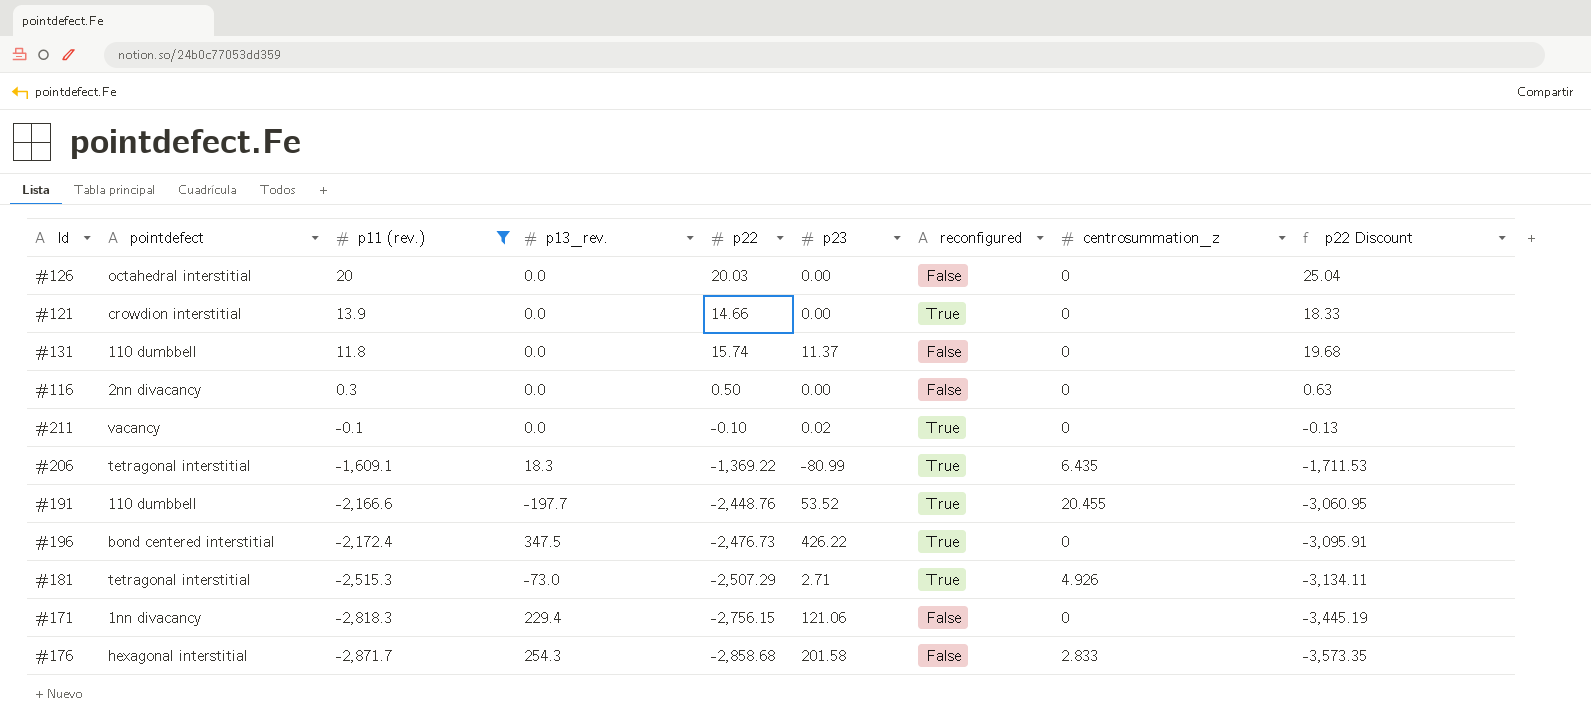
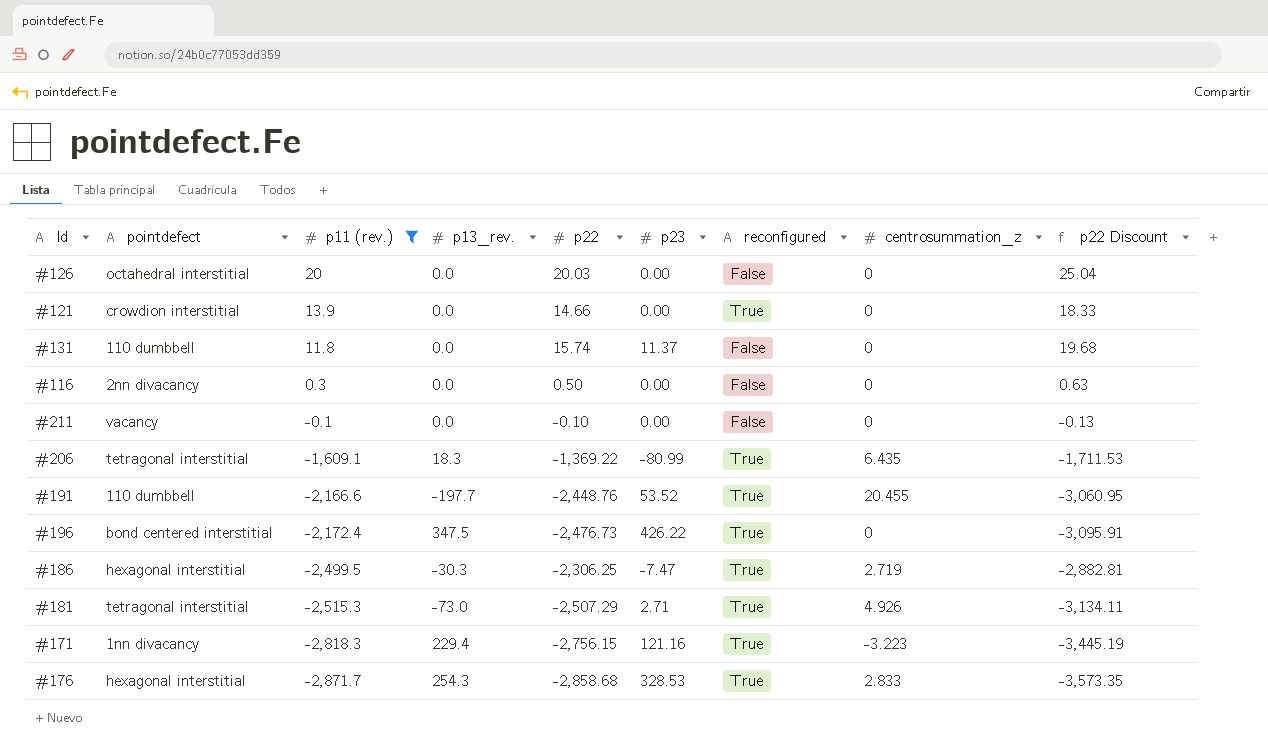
#211 | p23: 0.02 -> 0.00
#211 | reconfigured: True -> False
row #186: none -> hexagonal interstitial | -2,499.5 | -30.3 | -2,306.25 | -7.47 | True | 2.719 | -2,882.81
#171 | p23: 121.06 -> 121.16
#171 | reconfigured: False -> True
#171 | centrosummation_z: 0 -> -3.223
#176 | p23: 201.58 -> 328.53
#176 | reconfigured: False -> True

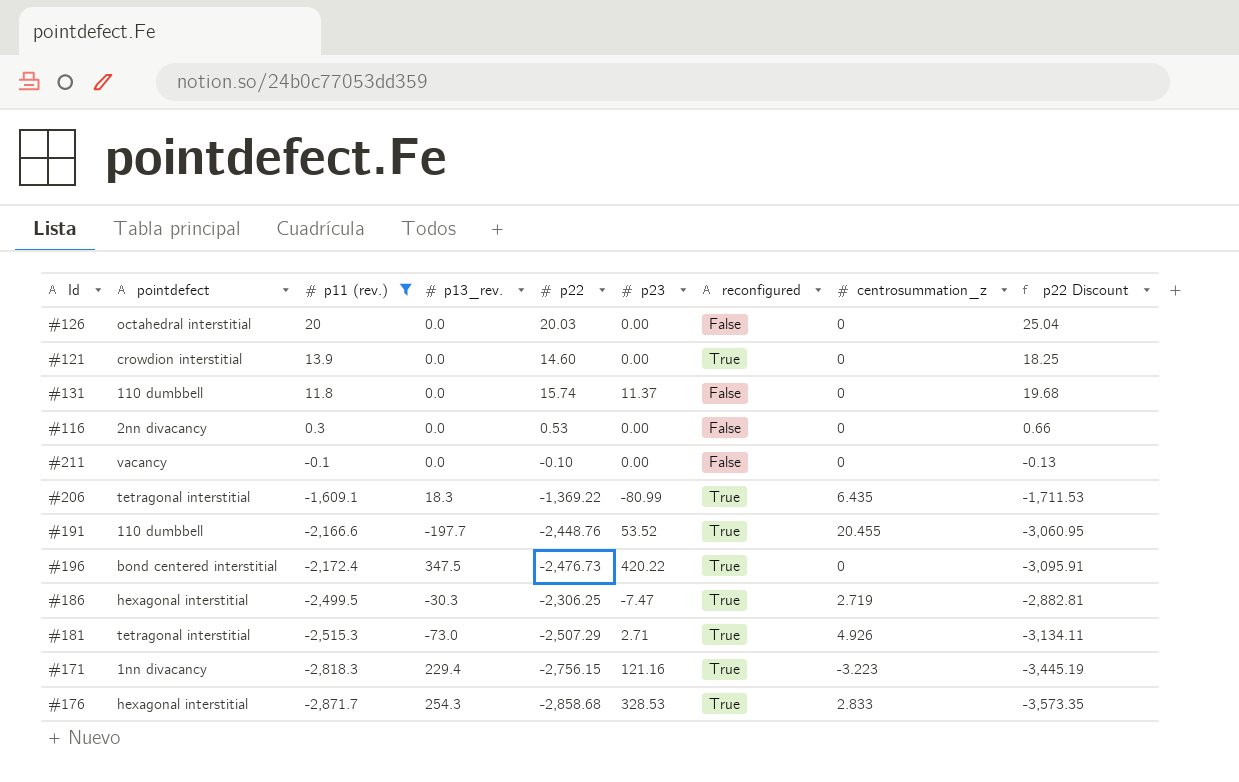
#121 | p22: 14.66 -> 14.60
#121 | p22 Discount: 18.33 -> 18.25
#116 | p22: 0.50 -> 0.53
#116 | p22 Discount: 0.63 -> 0.66
#196 | p23: 426.22 -> 420.22

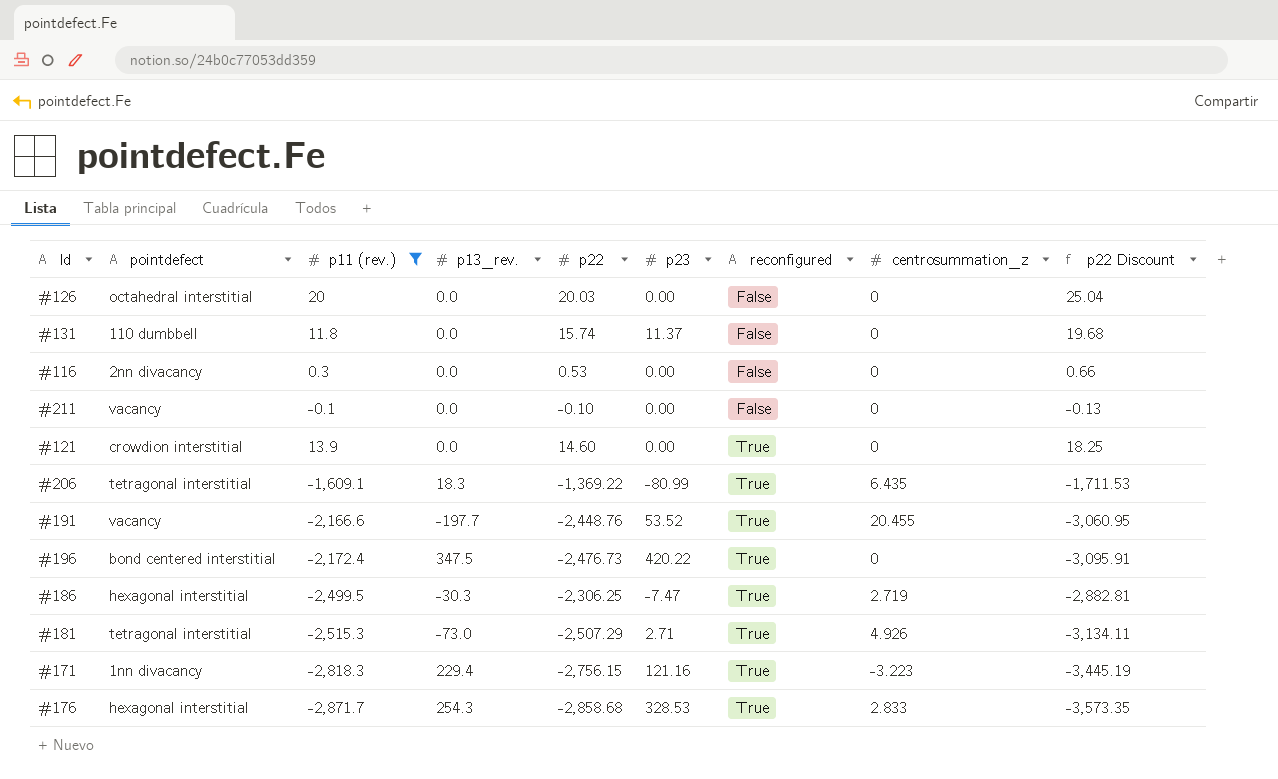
row order: p11 (rev.) descending -> reconfigured ascending
#191 | pointdefect: 110 dumbbell -> vacancy

